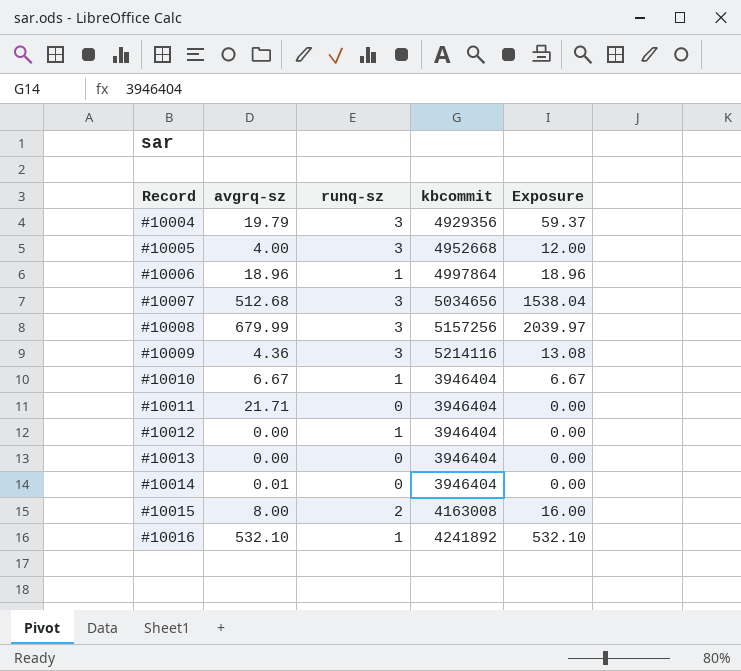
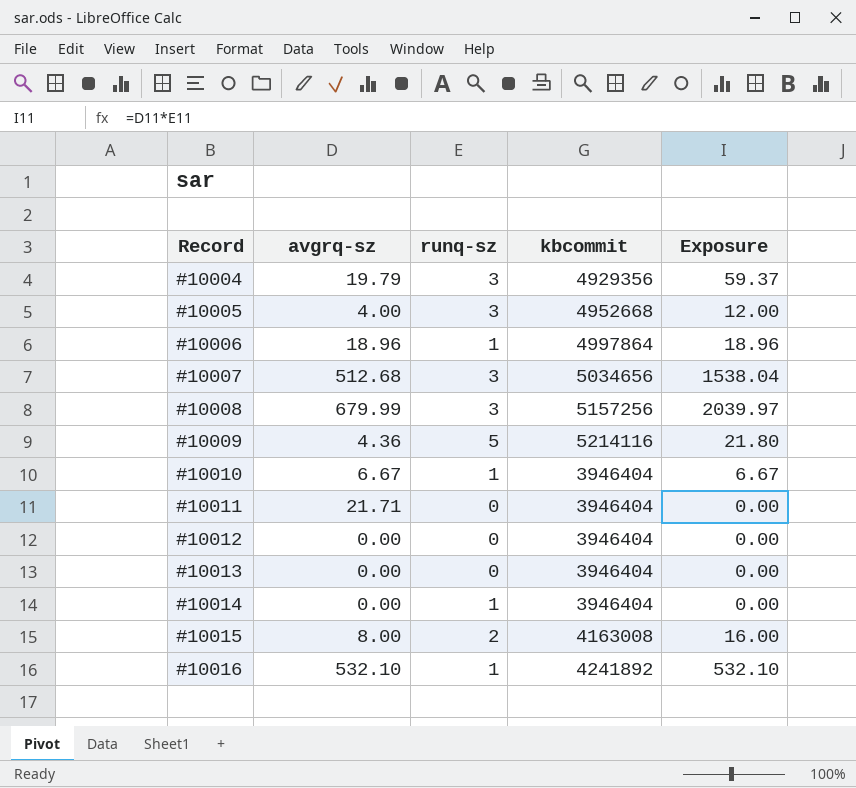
#10009 | runq-sz: 3 -> 5
#10009 | Exposure: 13.08 -> 21.80
#10012 | runq-sz: 1 -> 0
#10014 | avgrq-sz: 0.01 -> 0.00
#10014 | runq-sz: 0 -> 1

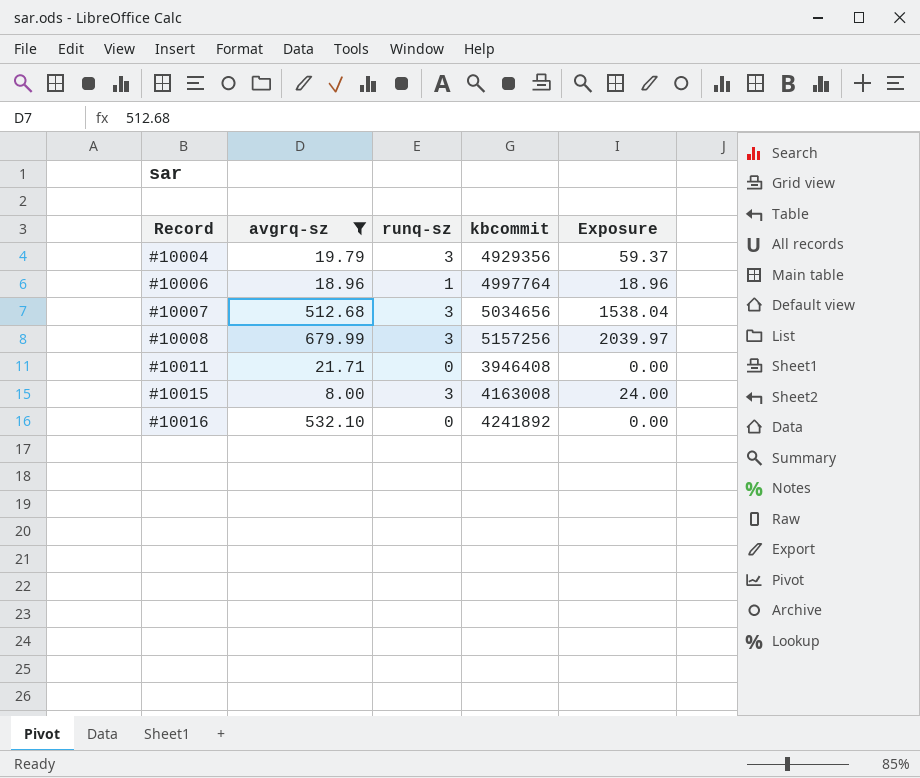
filter: none -> avgrq-sz >= 8.00
#10006 | kbcommit: 4997864 -> 4997764
#10011 | kbcommit: 3946404 -> 3946408
#10015 | runq-sz: 2 -> 3
#10015 | Exposure: 16.00 -> 24.00
#10016 | runq-sz: 1 -> 0
#10016 | Exposure: 532.10 -> 0.00

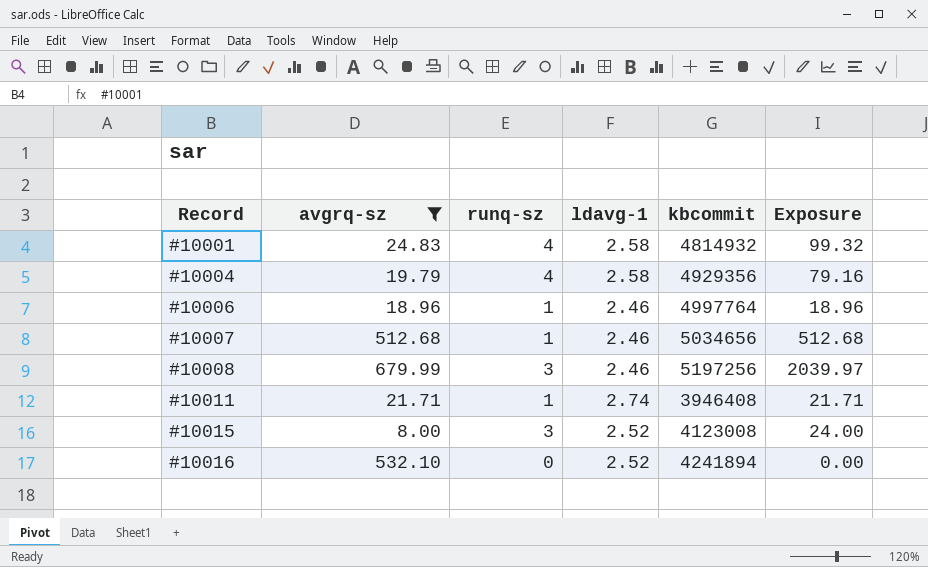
column ldavg-1 | position: none -> 4
row #10001: none -> 24.83 | 4 | 2.58 | 4814932 | 99.32
#10004 | runq-sz: 3 -> 4
#10004 | Exposure: 59.37 -> 79.16
#10007 | runq-sz: 3 -> 1
#10007 | Exposure: 1538.04 -> 512.68
#10008 | kbcommit: 5157256 -> 5197256
#10011 | runq-sz: 0 -> 1
#10011 | Exposure: 0.00 -> 21.71
#10015 | kbcommit: 4163008 -> 4123008
#10016 | kbcommit: 4241892 -> 4241894

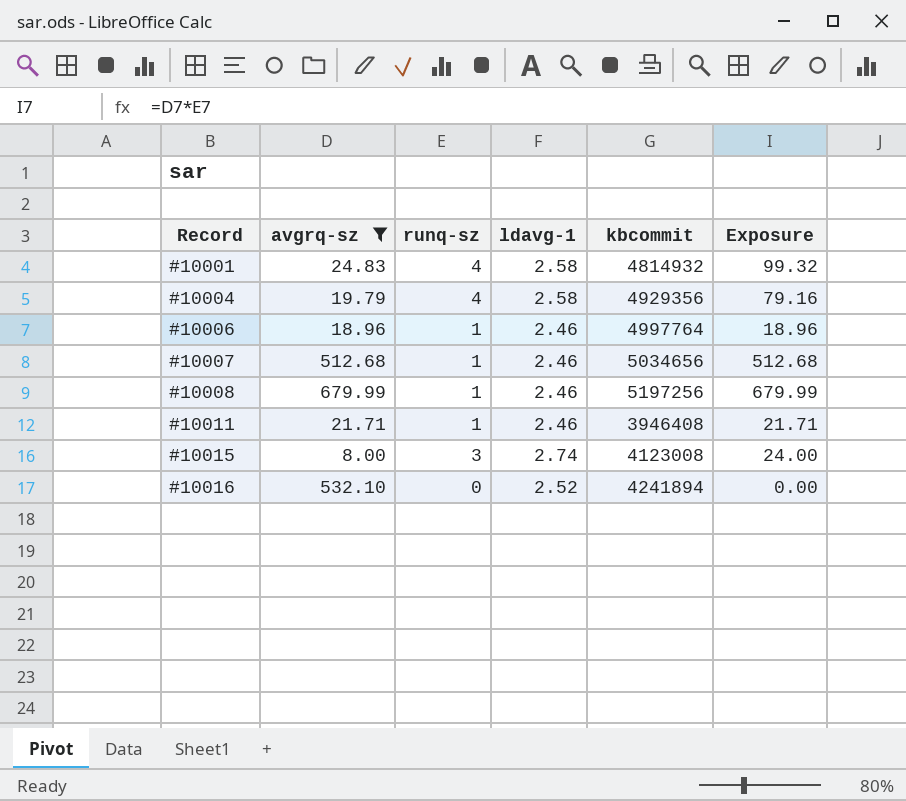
#10008 | runq-sz: 3 -> 1
#10008 | Exposure: 2039.97 -> 679.99
#10011 | ldavg-1: 2.74 -> 2.46
#10015 | ldavg-1: 2.52 -> 2.74

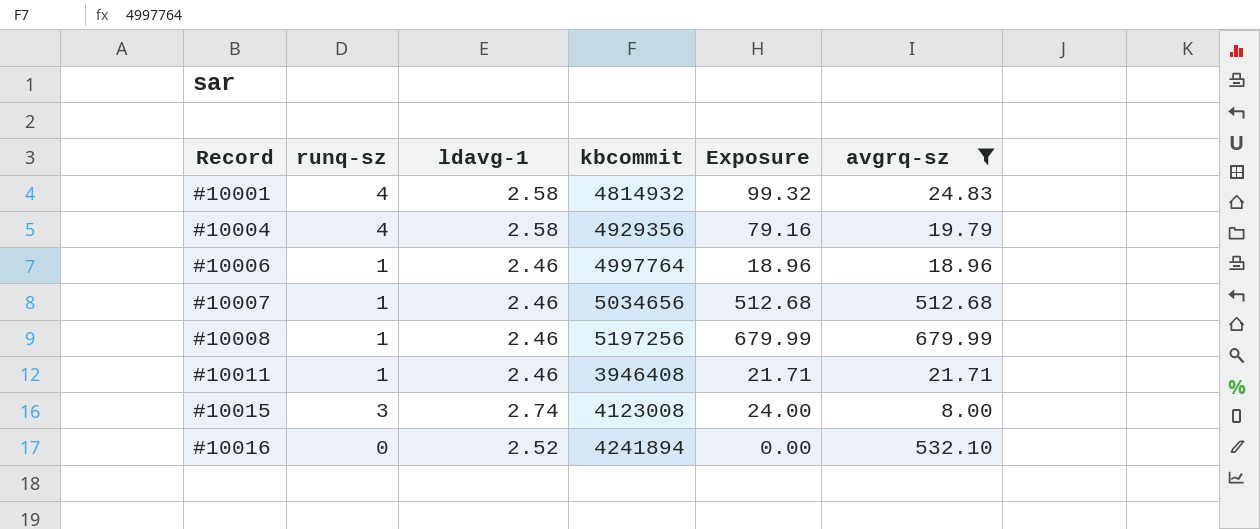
column avgrq-sz | position: 2 -> 6

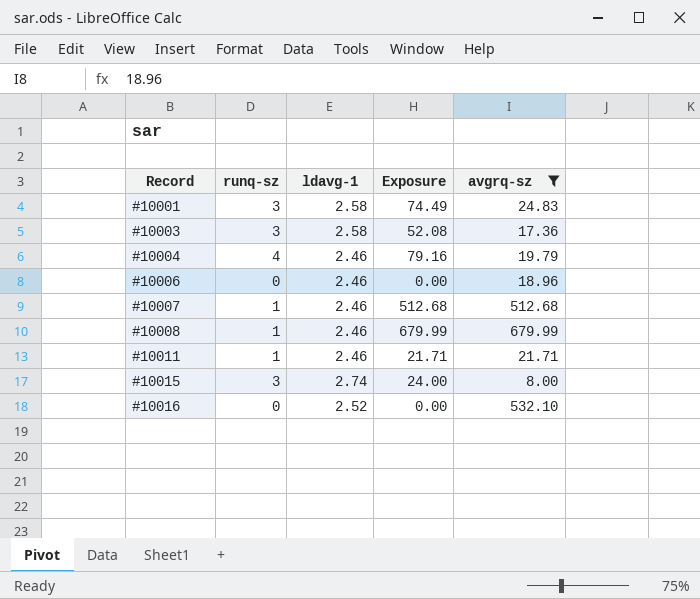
column kbcommit | position: 4 -> none
#10001 | runq-sz: 4 -> 3
#10001 | Exposure: 99.32 -> 74.49
row #10003: none -> 3 | 2.58 | 52.08 | 17.36
#10004 | ldavg-1: 2.58 -> 2.46
#10006 | runq-sz: 1 -> 0
#10006 | Exposure: 18.96 -> 0.00

